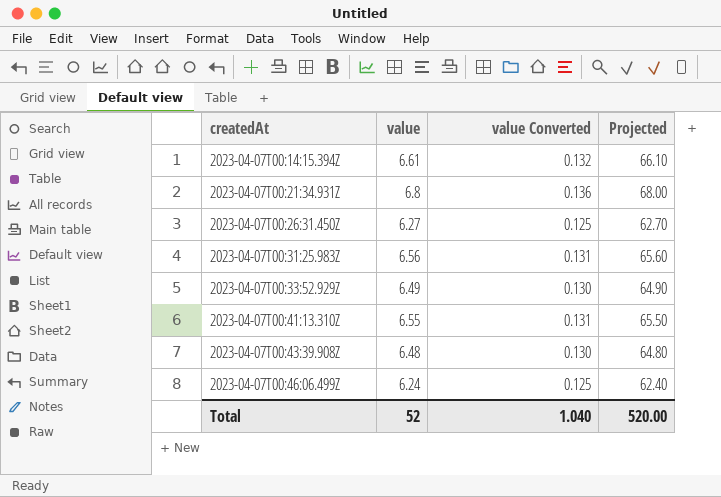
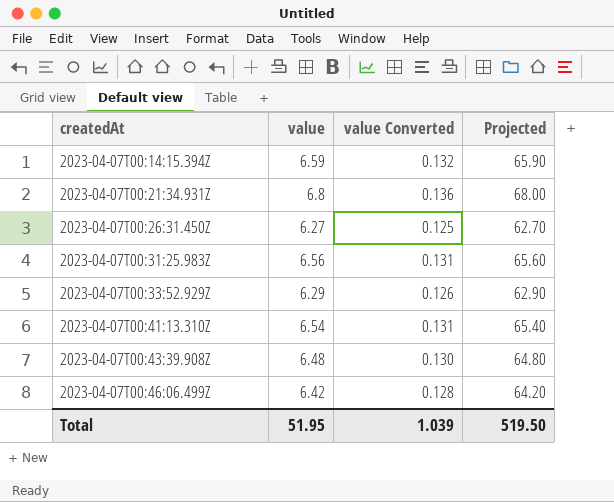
2023-04-07T00:14:15.394Z | value: 6.61 -> 6.59
2023-04-07T00:14:15.394Z | Projected: 66.10 -> 65.90
2023-04-07T00:33:52.929Z | value: 6.49 -> 6.29
2023-04-07T00:33:52.929Z | value Converted: 0.130 -> 0.126
2023-04-07T00:33:52.929Z | Projected: 64.90 -> 62.90
2023-04-07T00:41:13.310Z | value: 6.55 -> 6.54
2023-04-07T00:41:13.310Z | Projected: 65.50 -> 65.40
2023-04-07T00:46:06.499Z | value: 6.24 -> 6.42
2023-04-07T00:46:06.499Z | value Converted: 0.125 -> 0.128
2023-04-07T00:46:06.499Z | Projected: 62.40 -> 64.20
Total | value: 52 -> 51.95
Total | value Converted: 1.040 -> 1.039
Total | Projected: 520.00 -> 519.50

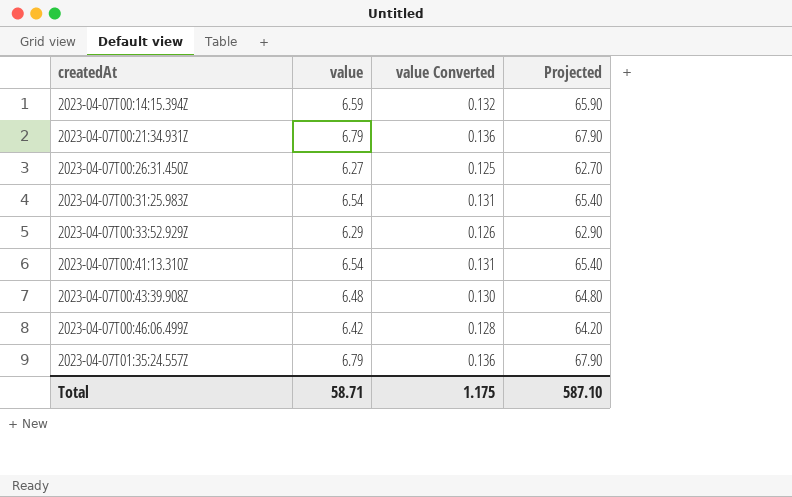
2023-04-07T00:21:34.931Z | value: 6.8 -> 6.79
2023-04-07T00:21:34.931Z | Projected: 68.00 -> 67.90
2023-04-07T00:31:25.983Z | value: 6.56 -> 6.54
2023-04-07T00:31:25.983Z | Projected: 65.60 -> 65.40
row 2023-04-07T01:35:24.557Z: none -> 6.79 | 0.136 | 67.90
Total | value: 51.95 -> 58.71
Total | value Converted: 1.039 -> 1.175
Total | Projected: 519.50 -> 587.10

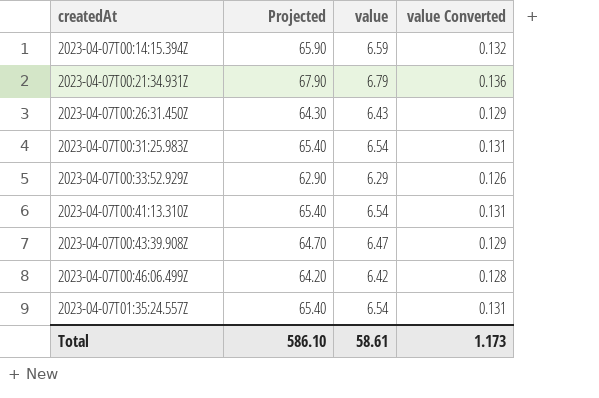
column Projected | position: 4 -> 2
2023-04-07T00:26:31.450Z | Projected: 62.70 -> 64.30
2023-04-07T00:26:31.450Z | value: 6.27 -> 6.43
2023-04-07T00:26:31.450Z | value Converted: 0.125 -> 0.129
2023-04-07T00:43:39.908Z | Projected: 64.80 -> 64.70
2023-04-07T00:43:39.908Z | value: 6.48 -> 6.47
2023-04-07T00:43:39.908Z | value Converted: 0.130 -> 0.129
2023-04-07T01:35:24.557Z | Projected: 67.90 -> 65.40
2023-04-07T01:35:24.557Z | value: 6.79 -> 6.54
2023-04-07T01:35:24.557Z | value Converted: 0.136 -> 0.131
Total | Projected: 587.10 -> 586.10
Total | value: 58.71 -> 58.61
Total | value Converted: 1.175 -> 1.173

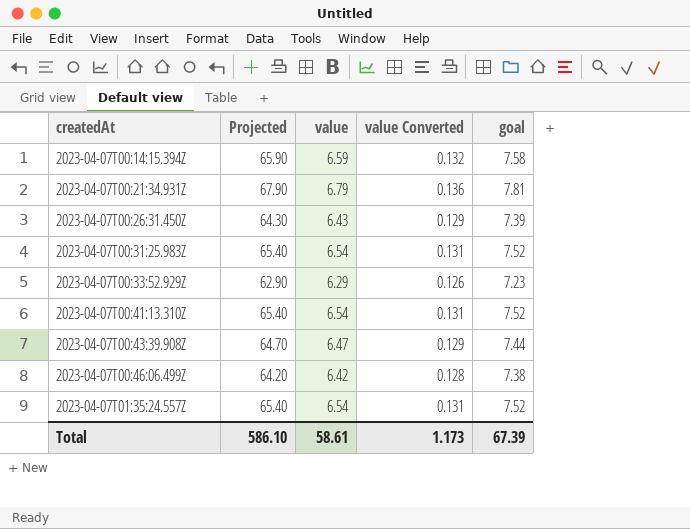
column goal | formula: none -> [value] * 1.15

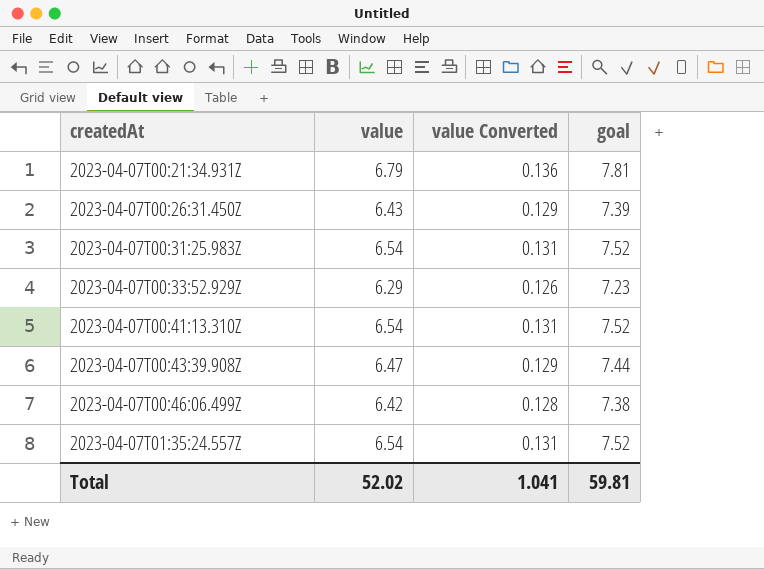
column Projected | formula: [value] * 10 -> none
row 2023-04-07T00:14:15.394Z: 65.90 | 6.59 | 0.132 | 7.58 -> none
Total | value: 58.61 -> 52.02
Total | value Converted: 1.173 -> 1.041
Total | goal: 67.39 -> 59.81

